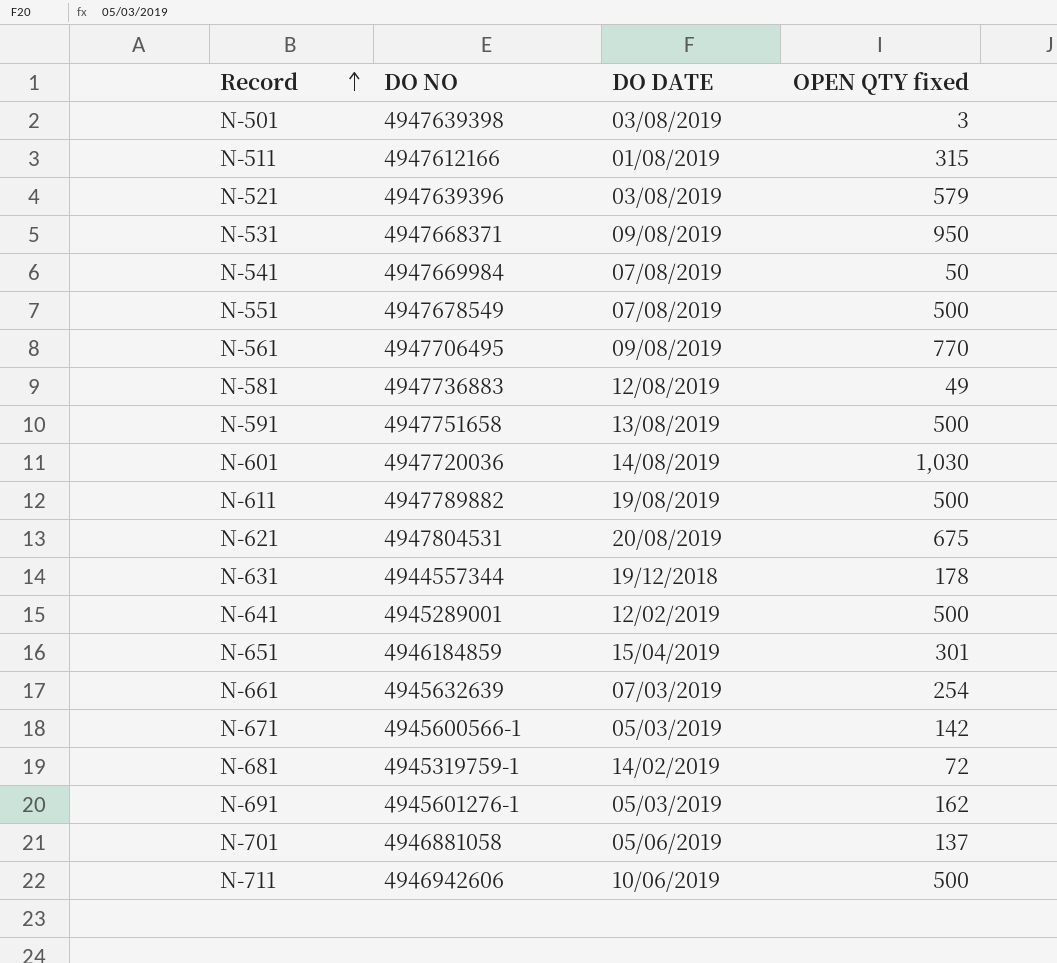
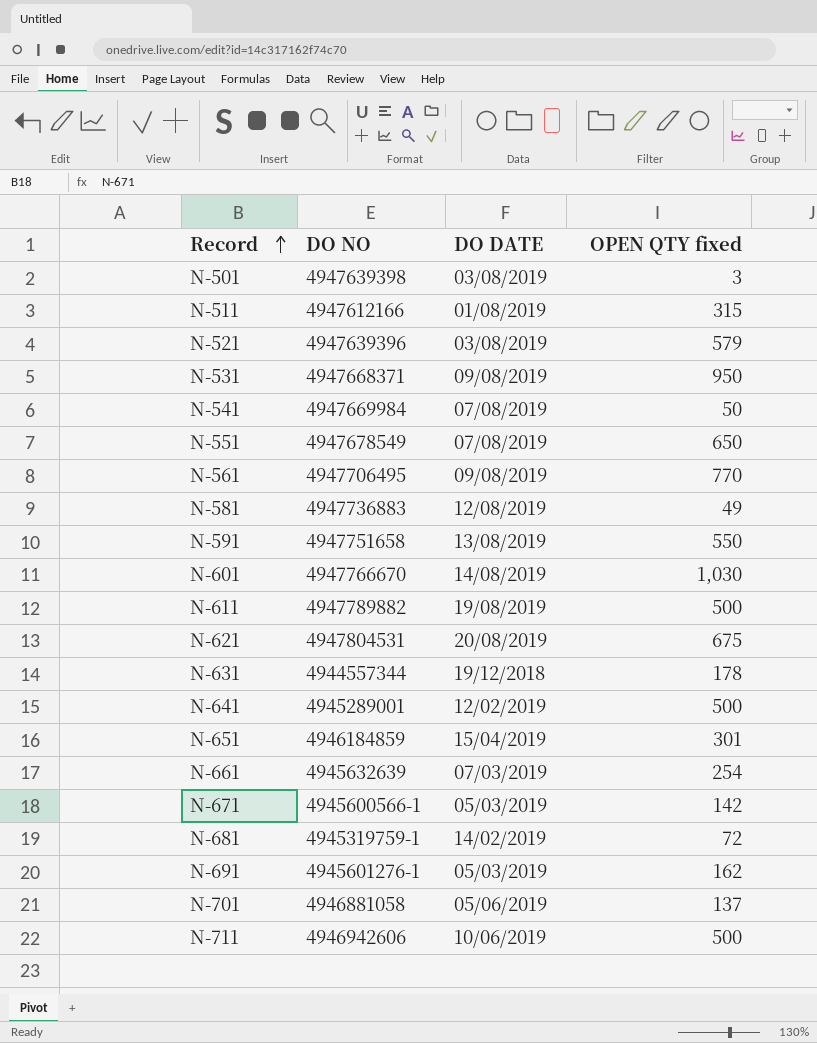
N-551 | OPEN QTY fixed: 500 -> 650
N-591 | OPEN QTY fixed: 500 -> 550
N-601 | DO NO: 4947720036 -> 4947766670

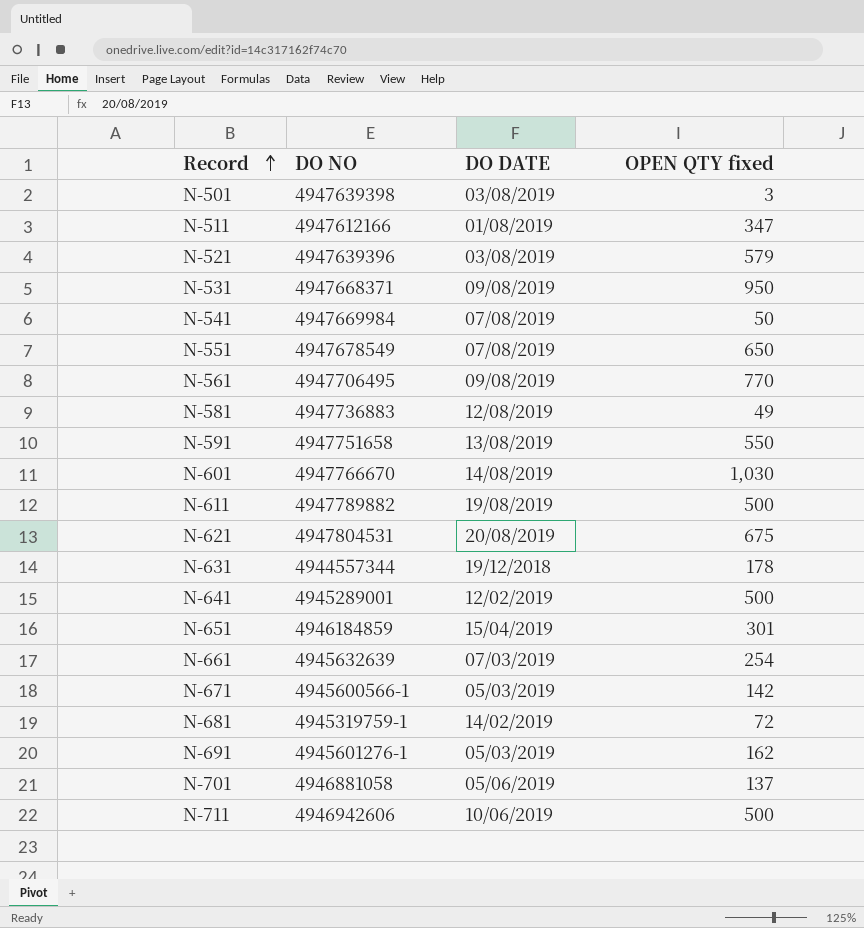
N-511 | OPEN QTY fixed: 315 -> 347

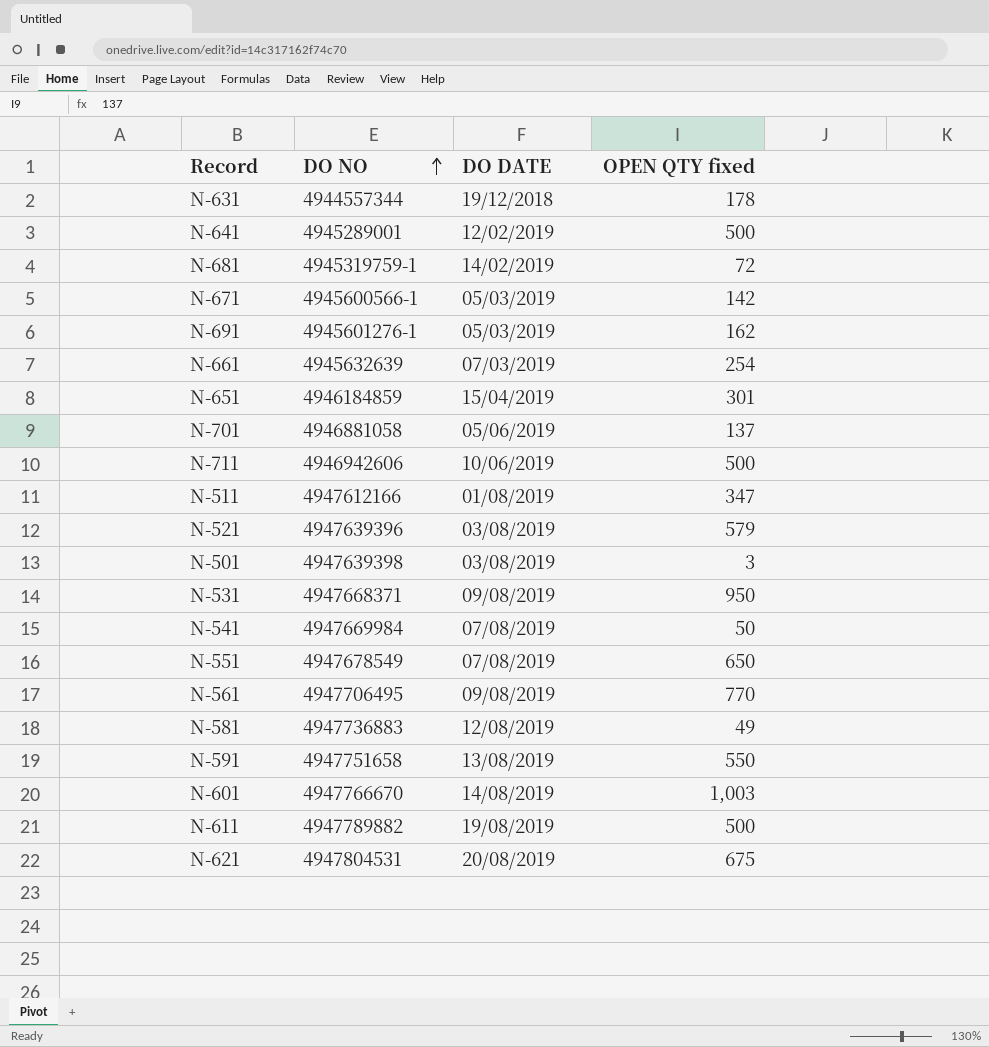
row order: Record ascending -> DO NO ascending
N-601 | OPEN QTY fixed: 1,030 -> 1,003

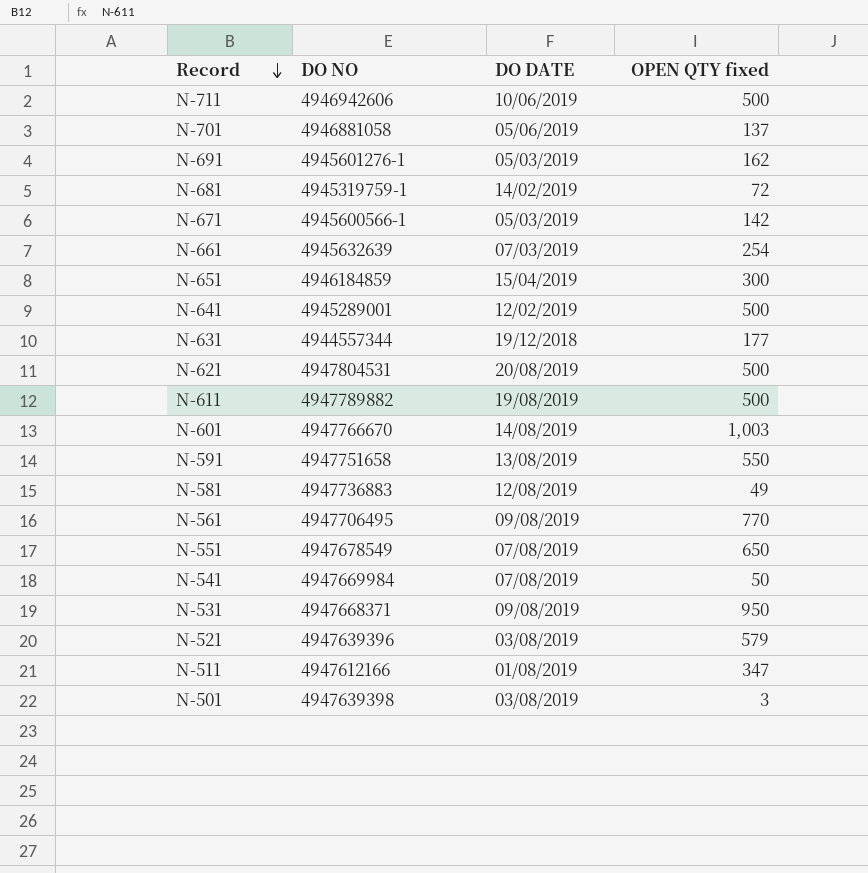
row order: DO NO ascending -> Record descending
N-651 | OPEN QTY fixed: 301 -> 300
N-631 | OPEN QTY fixed: 178 -> 177
N-621 | OPEN QTY fixed: 675 -> 500

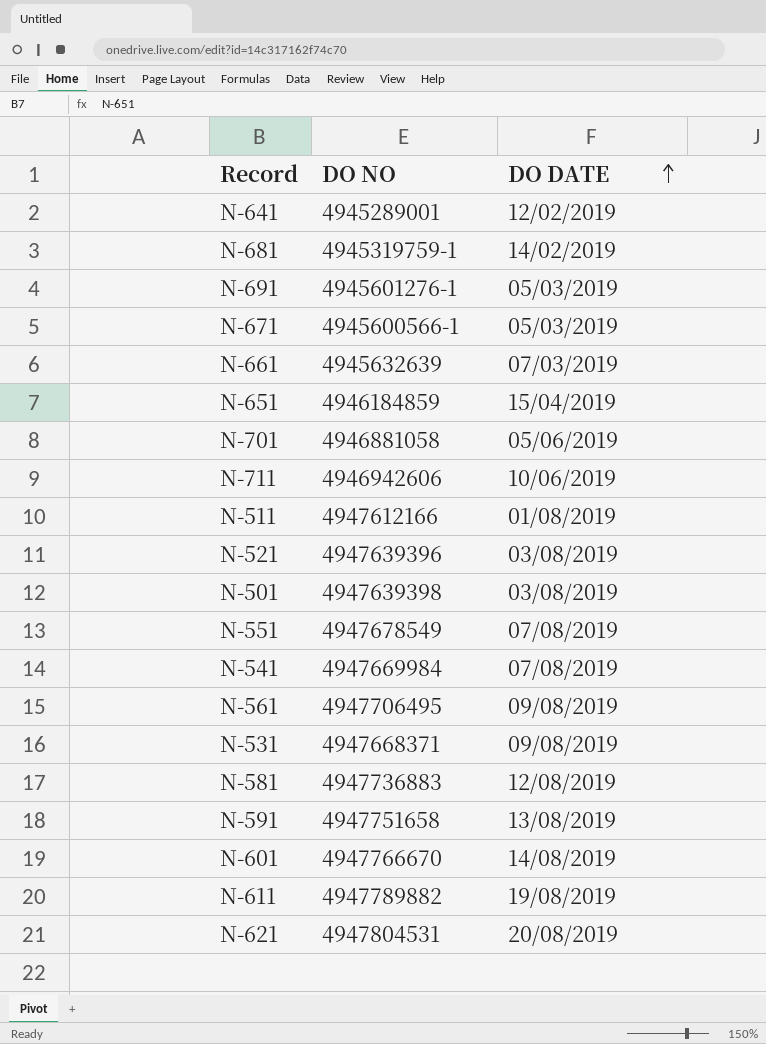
row order: Record descending -> DO DATE ascending
column OPEN QTY fixed | position: 4 -> none
row N-631: 4944557344 | 19/12/2018 | 177 -> none

